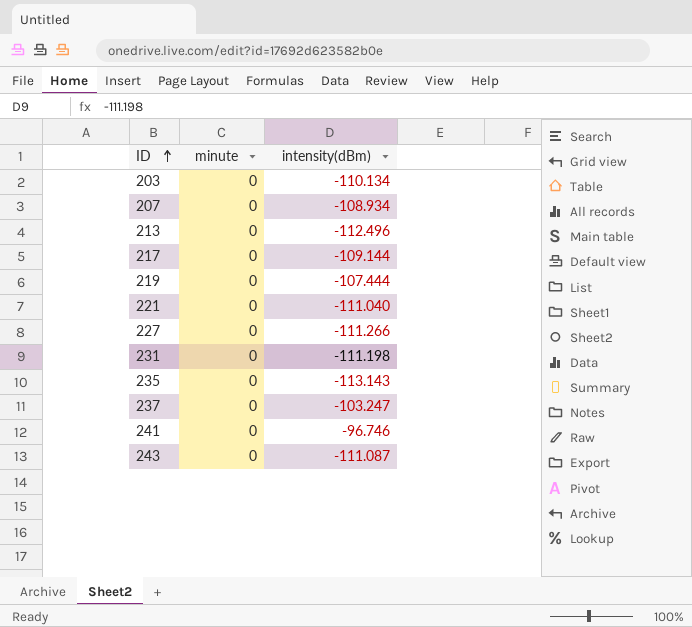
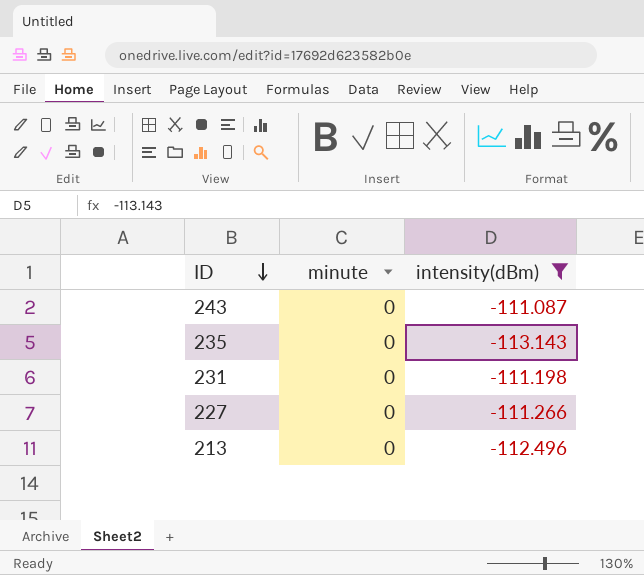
filter: none -> intensity(dBm) <= -111.087
row order: ID ascending -> ID descending

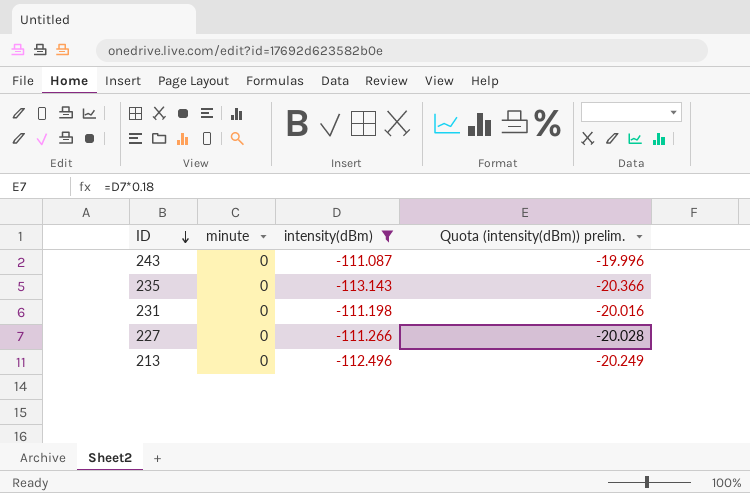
column Quota (intensity(dBm)) prelim. | formula: none -> [intensity(dBm)] * 0.18

